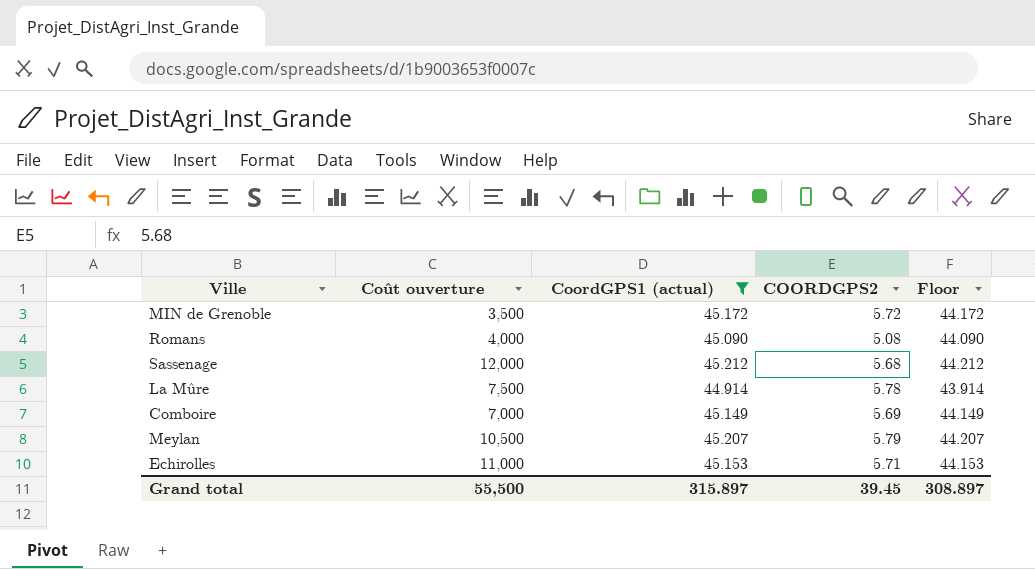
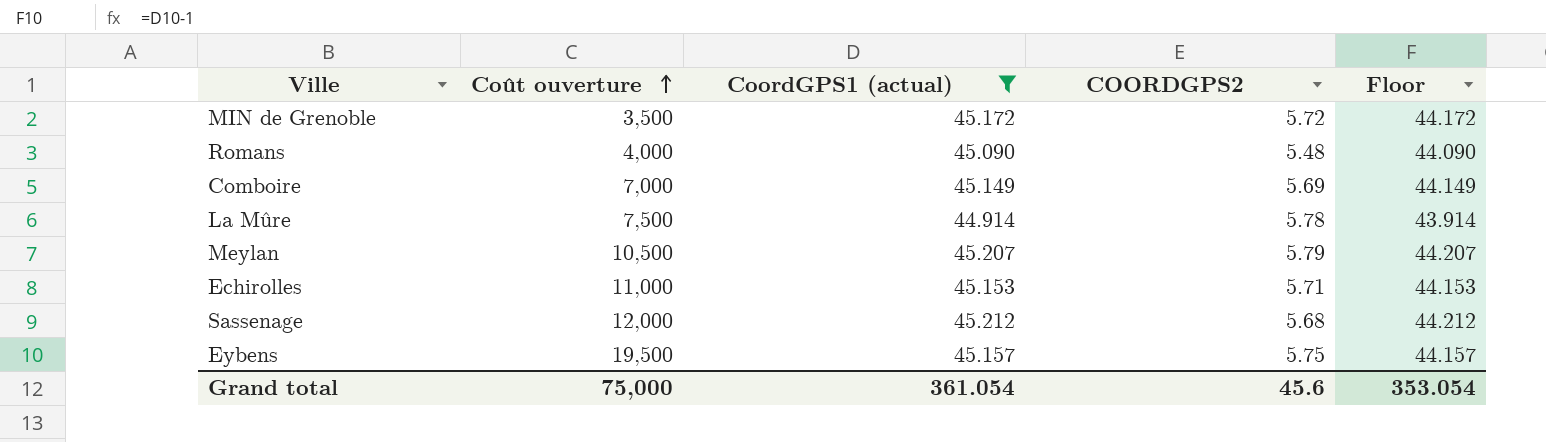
row order: none -> Coût ouverture ascending
Romans | COORDGPS2: 5.08 -> 5.48
row Eybens: none -> 19,500 | 45.157 | 5.75 | 44.157
Grand total | Coût ouverture: 55,500 -> 75,000
Grand total | CoordGPS1 (actual): 315.897 -> 361.054
Grand total | COORDGPS2: 39.45 -> 45.6
Grand total | Floor: 308.897 -> 353.054

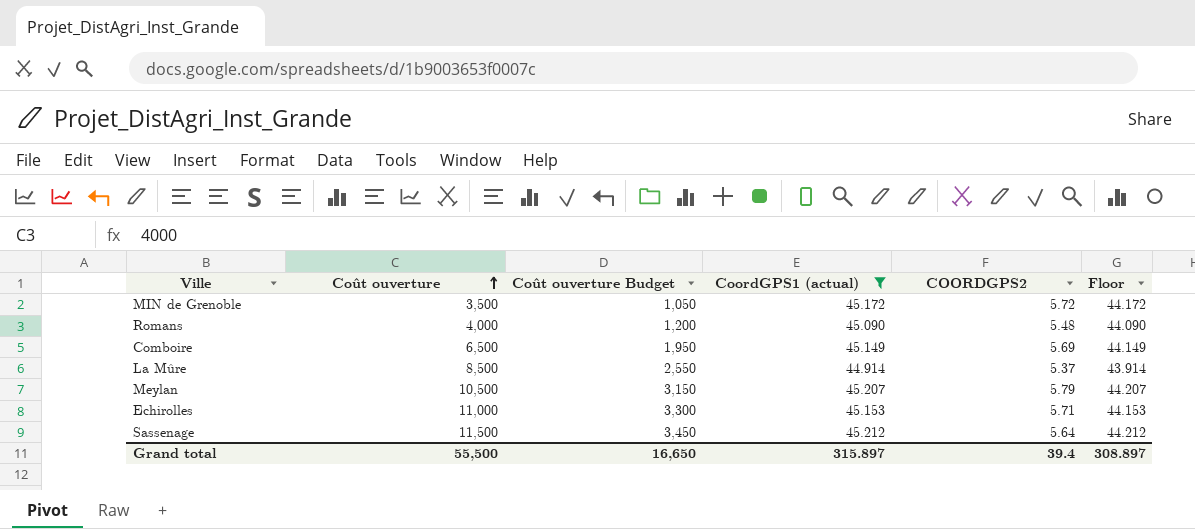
column Coût ouverture Budget | formula: none -> [Coût ouverture] * 0.3
row Eybens: 19,500 | 45.157 | 5.75 | 44.157 -> none
Comboire | Coût ouverture: 7,000 -> 6,500
La Mûre | Coût ouverture: 7,500 -> 8,500
La Mûre | COORDGPS2: 5.78 -> 5.37
Sassenage | Coût ouverture: 12,000 -> 11,500
Sassenage | COORDGPS2: 5.68 -> 5.64
Grand total | Coût ouverture: 75,000 -> 55,500
Grand total | CoordGPS1 (actual): 361.054 -> 315.897
Grand total | COORDGPS2: 45.6 -> 39.4
Grand total | Floor: 353.054 -> 308.897

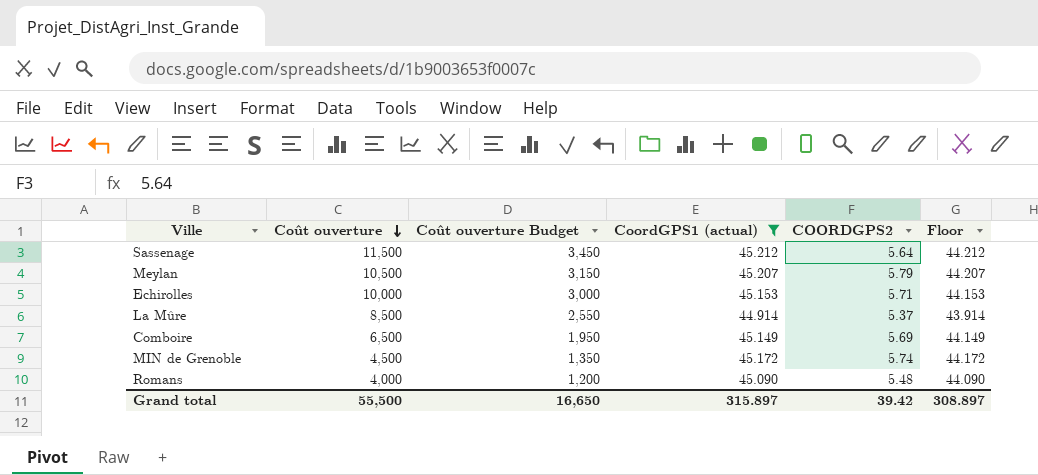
row order: Coût ouverture ascending -> Coût ouverture descending
Echirolles | Coût ouverture: 11,000 -> 10,000
Echirolles | Coût ouverture Budget: 3,300 -> 3,000
MIN de Grenoble | Coût ouverture: 3,500 -> 4,500
MIN de Grenoble | Coût ouverture Budget: 1,050 -> 1,350
MIN de Grenoble | COORDGPS2: 5.72 -> 5.74
Grand total | COORDGPS2: 39.4 -> 39.42

